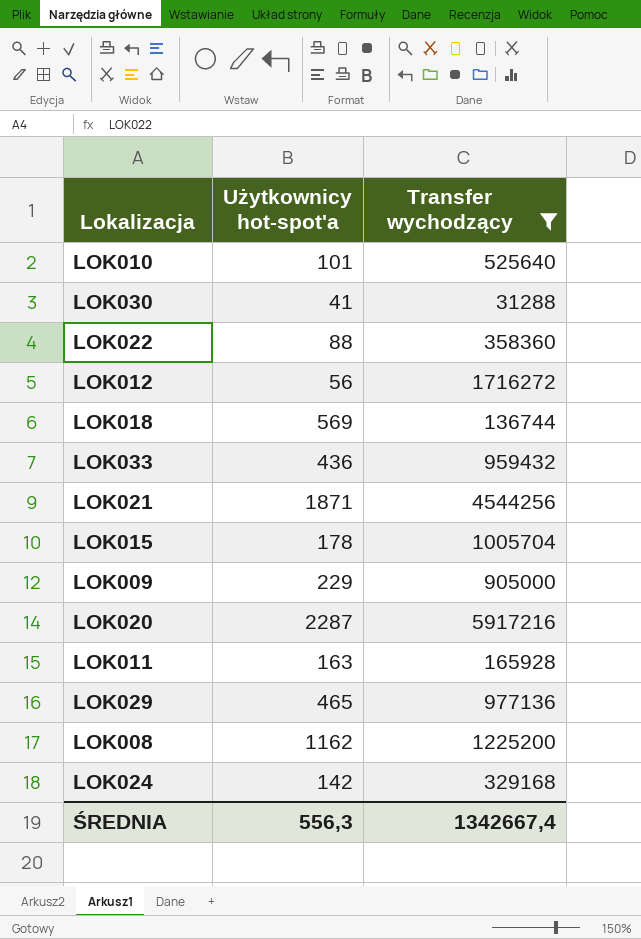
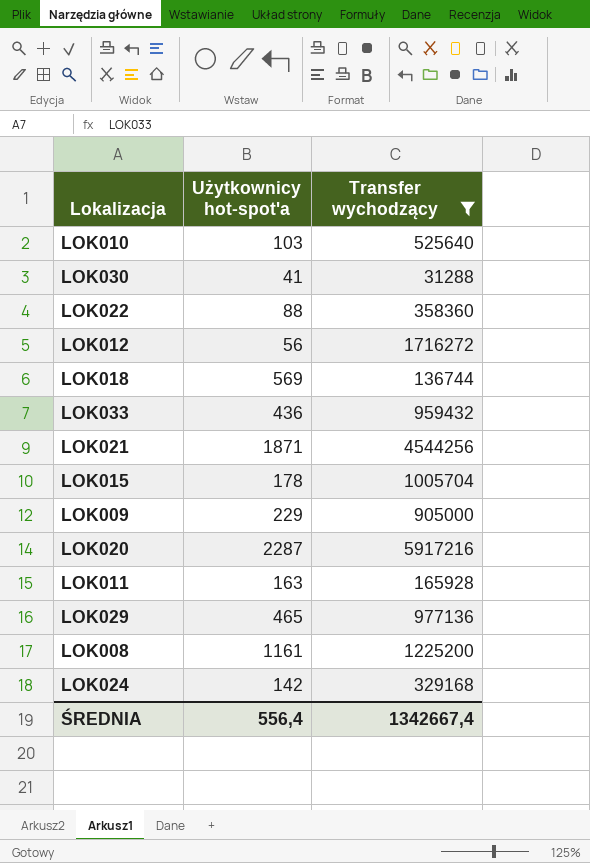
LOK010 | Użytkownicy hot-spot'a: 101 -> 103
LOK008 | Użytkownicy hot-spot'a: 1162 -> 1161
ŚREDNIA | Użytkownicy hot-spot'a: 556,3 -> 556,4

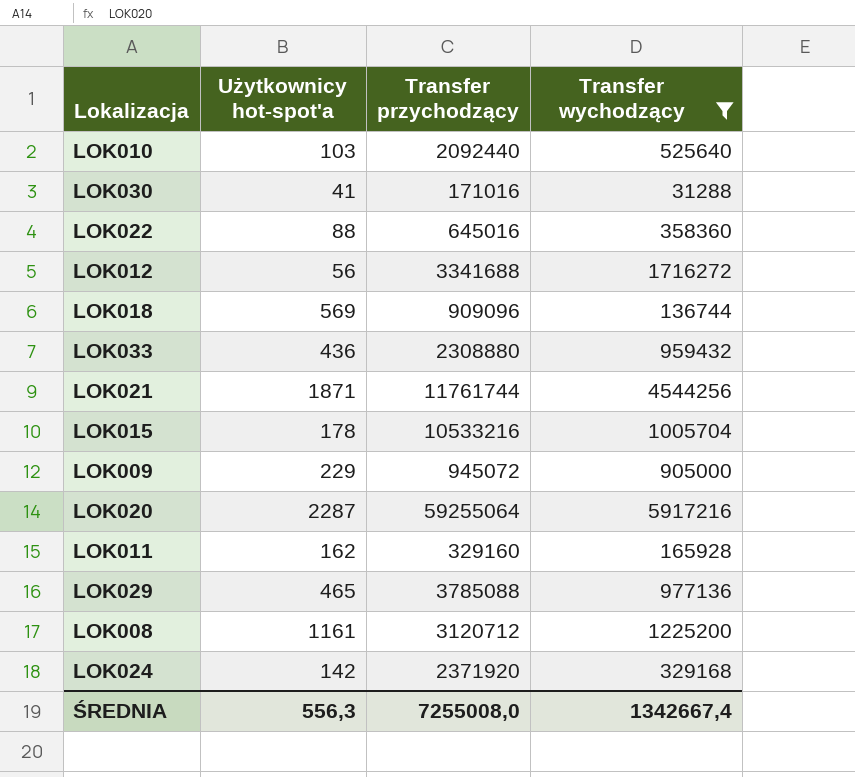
column Transfer przychodzący | position: none -> 3
LOK011 | Użytkownicy hot-spot'a: 163 -> 162
ŚREDNIA | Użytkownicy hot-spot'a: 556,4 -> 556,3

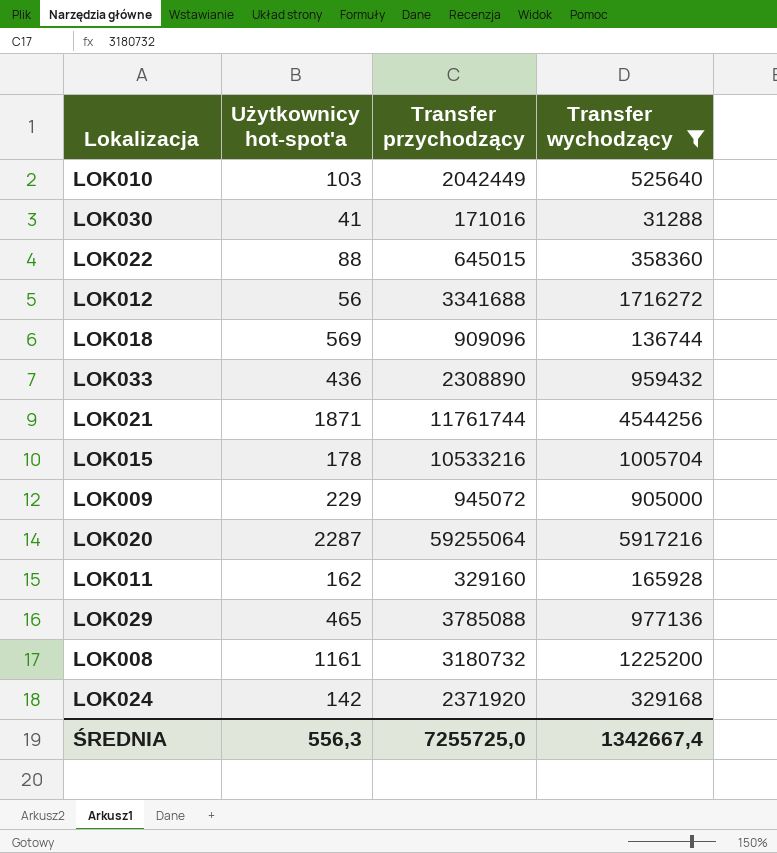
LOK010 | Transfer przychodzący: 2092440 -> 2042449
LOK022 | Transfer przychodzący: 645016 -> 645015
LOK033 | Transfer przychodzący: 2308880 -> 2308890
LOK008 | Transfer przychodzący: 3120712 -> 3180732
ŚREDNIA | Transfer przychodzący: 7255008,0 -> 7255725,0

